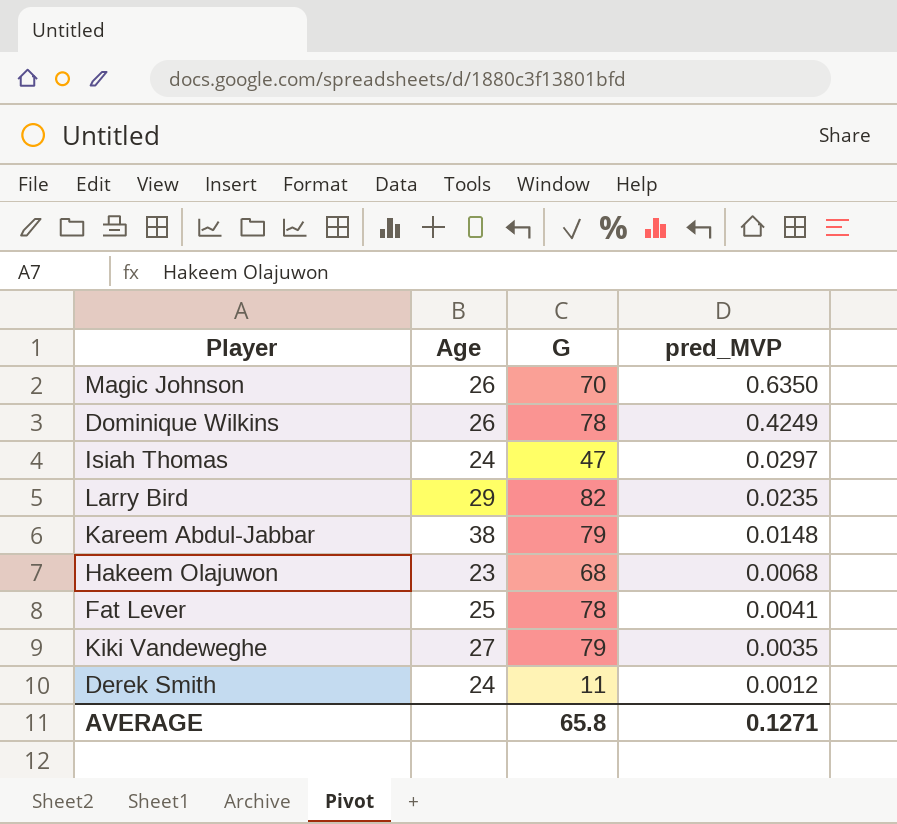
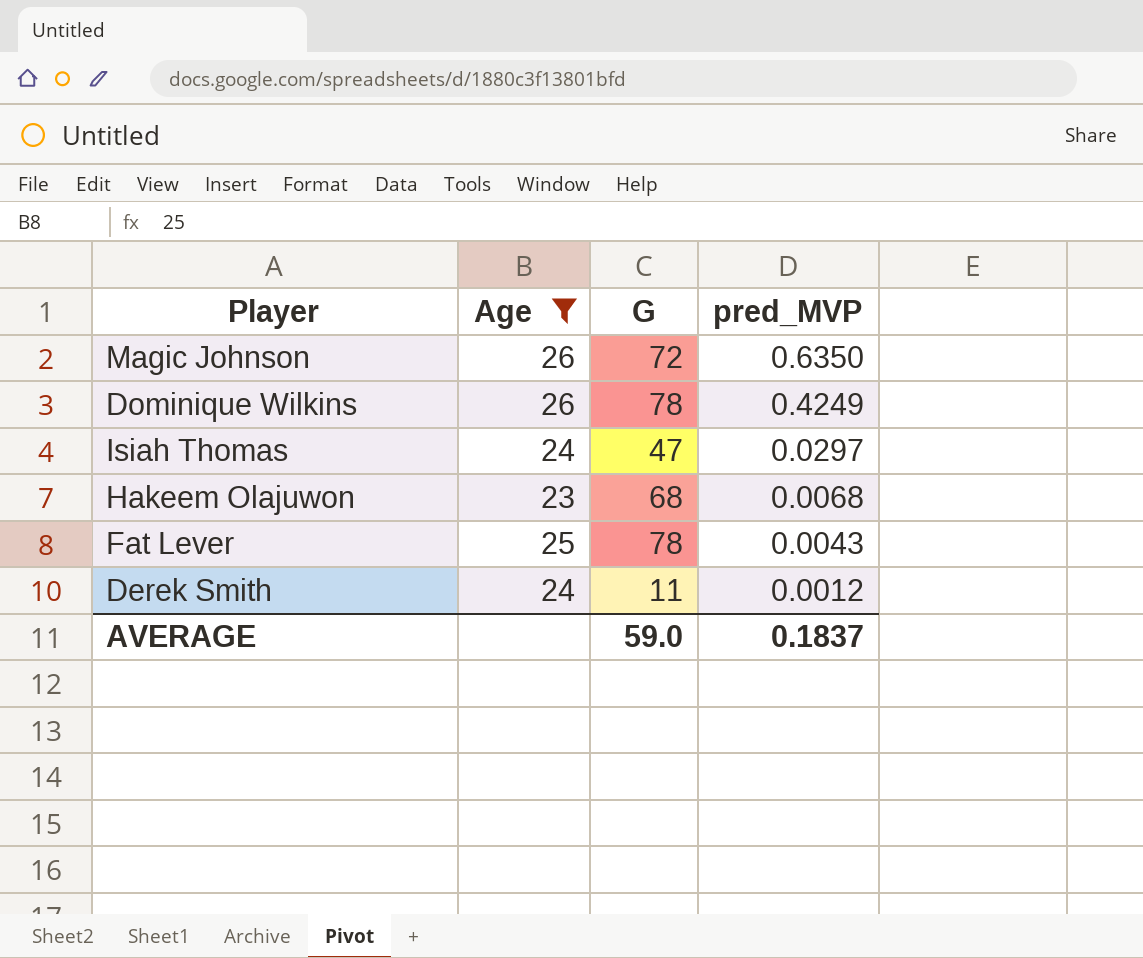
filter: none -> Age <= 26
Magic Johnson | G: 70 -> 72
Fat Lever | pred_MVP: 0.0041 -> 0.0043
AVERAGE | G: 65.8 -> 59.0
AVERAGE | pred_MVP: 0.1271 -> 0.1837

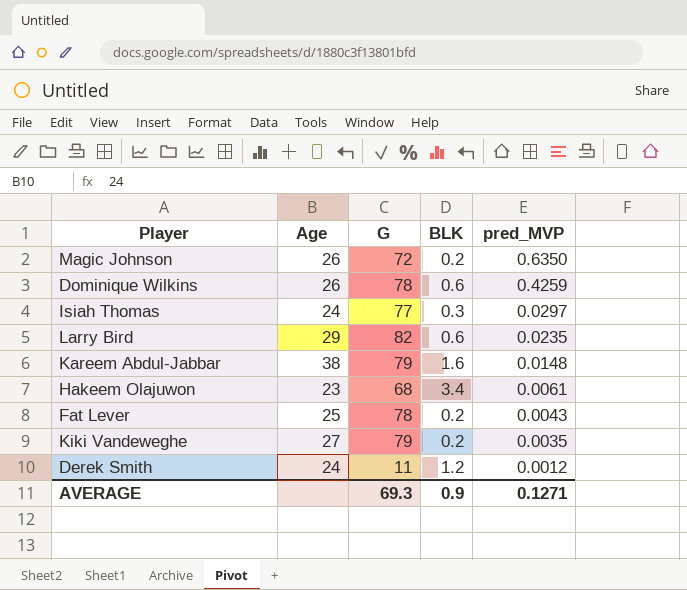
filter: Age <= 26 -> none
column BLK | position: none -> 4
Dominique Wilkins | pred_MVP: 0.4249 -> 0.4259
Isiah Thomas | G: 47 -> 77
Hakeem Olajuwon | pred_MVP: 0.0068 -> 0.0061
AVERAGE | G: 59.0 -> 69.3
AVERAGE | pred_MVP: 0.1837 -> 0.1271

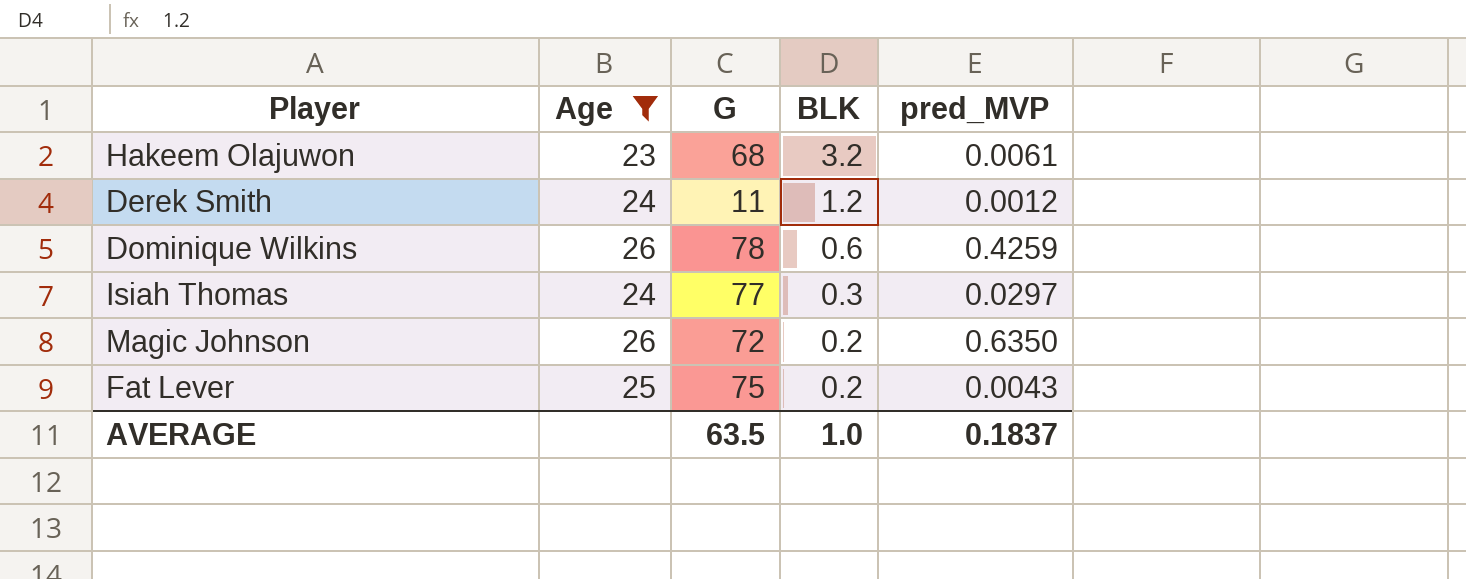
filter: none -> Age <= 26
row order: pred_MVP descending -> BLK descending
Hakeem Olajuwon | BLK: 3.4 -> 3.2
Fat Lever | G: 78 -> 75
AVERAGE | G: 69.3 -> 63.5
AVERAGE | BLK: 0.9 -> 1.0
AVERAGE | pred_MVP: 0.1271 -> 0.1837

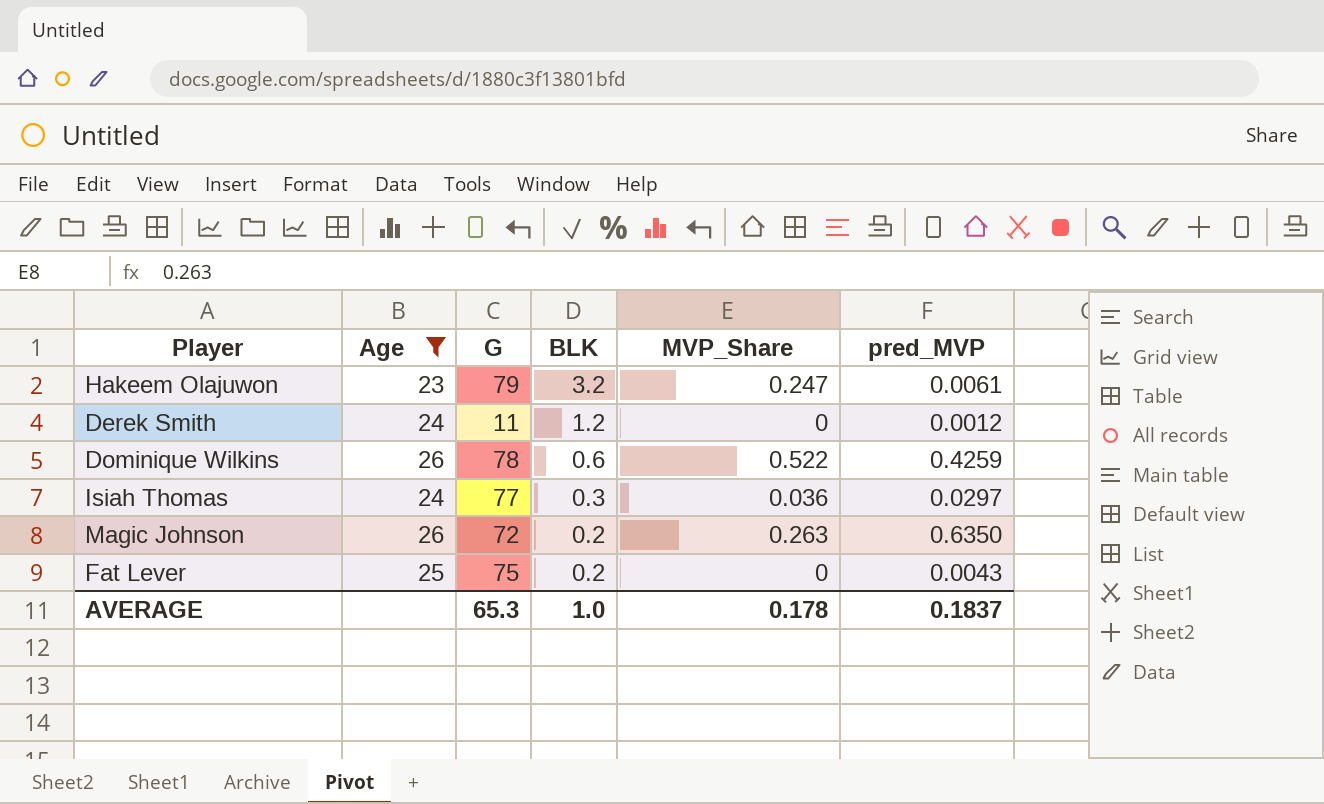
column MVP_Share | position: none -> 5
Hakeem Olajuwon | G: 68 -> 79
AVERAGE | G: 63.5 -> 65.3

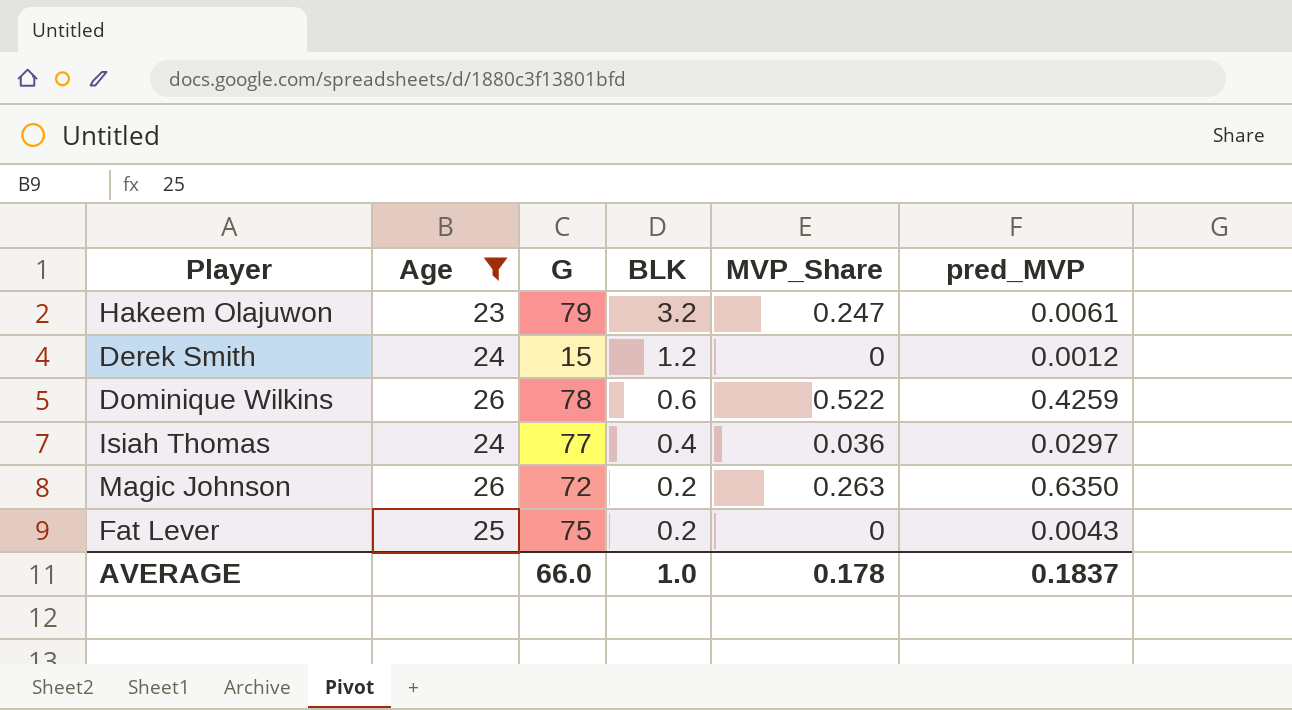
Derek Smith | G: 11 -> 15
Isiah Thomas | BLK: 0.3 -> 0.4
AVERAGE | G: 65.3 -> 66.0

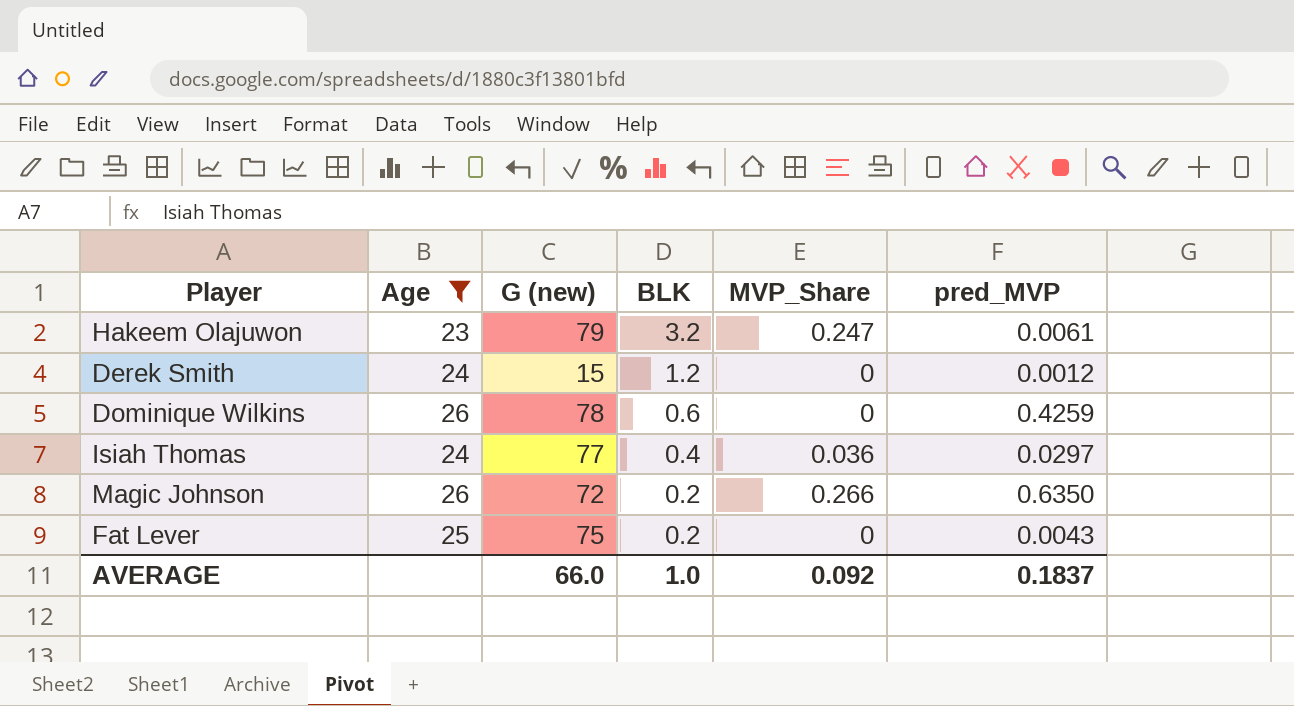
column name: G -> G (new)
Dominique Wilkins | MVP_Share: 0.522 -> 0
Magic Johnson | MVP_Share: 0.263 -> 0.266
AVERAGE | MVP_Share: 0.178 -> 0.092

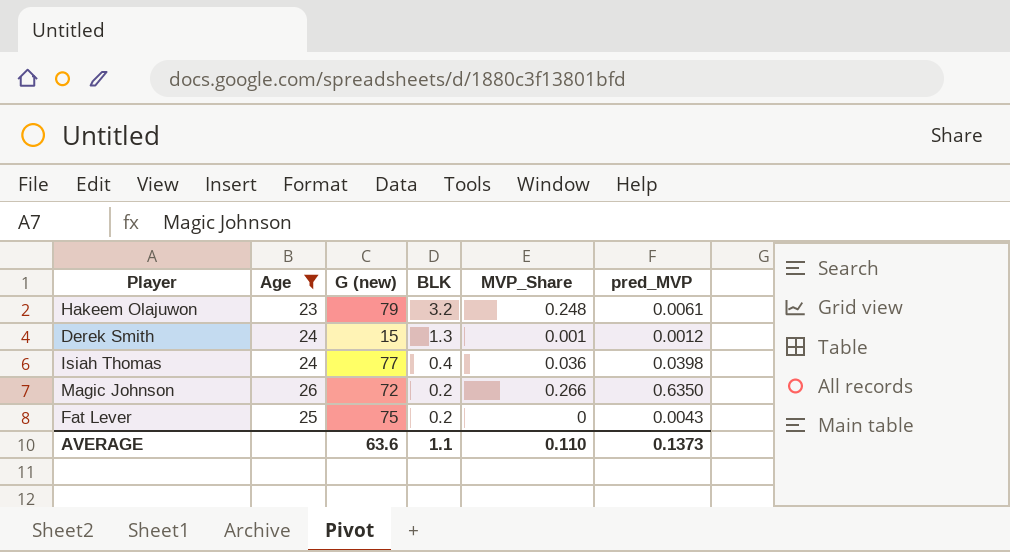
row Dominique Wilkins: 26 | 78 | 0.6 | 0 | 0.4259 -> none
Hakeem Olajuwon | MVP_Share: 0.247 -> 0.248
Derek Smith | BLK: 1.2 -> 1.3
Derek Smith | MVP_Share: 0 -> 0.001
Isiah Thomas | pred_MVP: 0.0297 -> 0.0398
AVERAGE | G (new): 66.0 -> 63.6
AVERAGE | BLK: 1.0 -> 1.1
AVERAGE | MVP_Share: 0.092 -> 0.110
AVERAGE | pred_MVP: 0.1837 -> 0.1373

